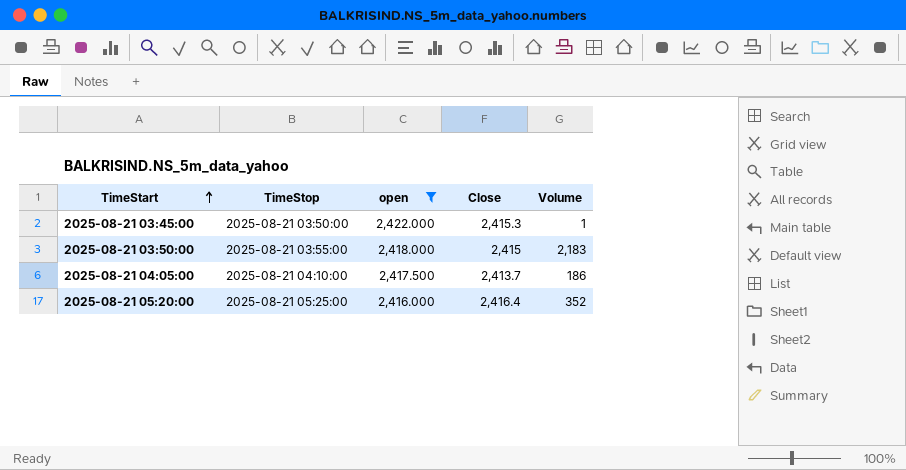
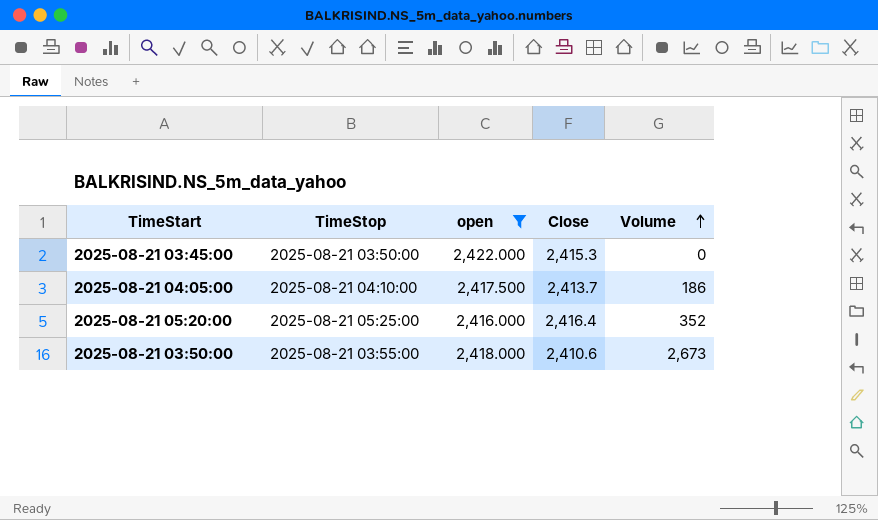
row order: TimeStart ascending -> Volume ascending
2025-08-21 03:45:00 | Volume: 1 -> 0
2025-08-21 03:50:00 | Close: 2,415 -> 2,410.6
2025-08-21 03:50:00 | Volume: 2,183 -> 2,673

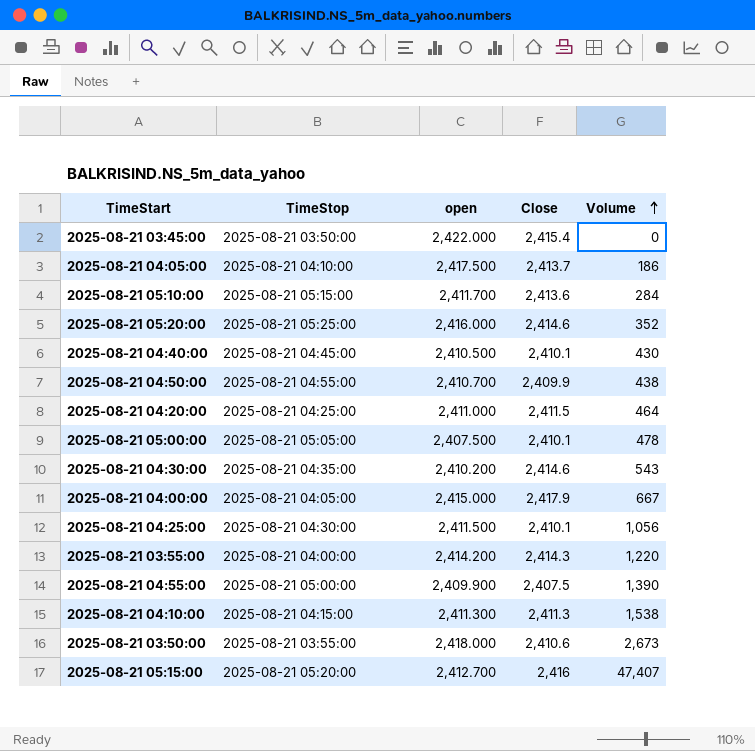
filter: open >= 2,416.000 -> none
2025-08-21 03:45:00 | Close: 2,415.3 -> 2,415.4
2025-08-21 05:20:00 | Close: 2,416.4 -> 2,414.6

